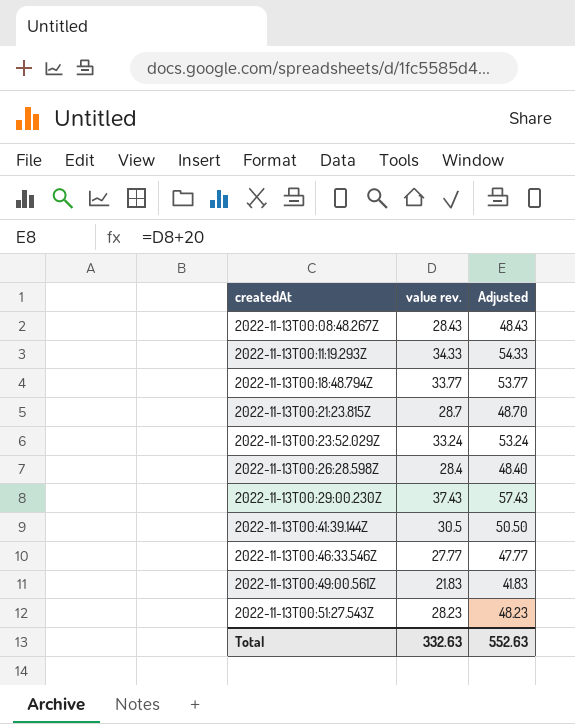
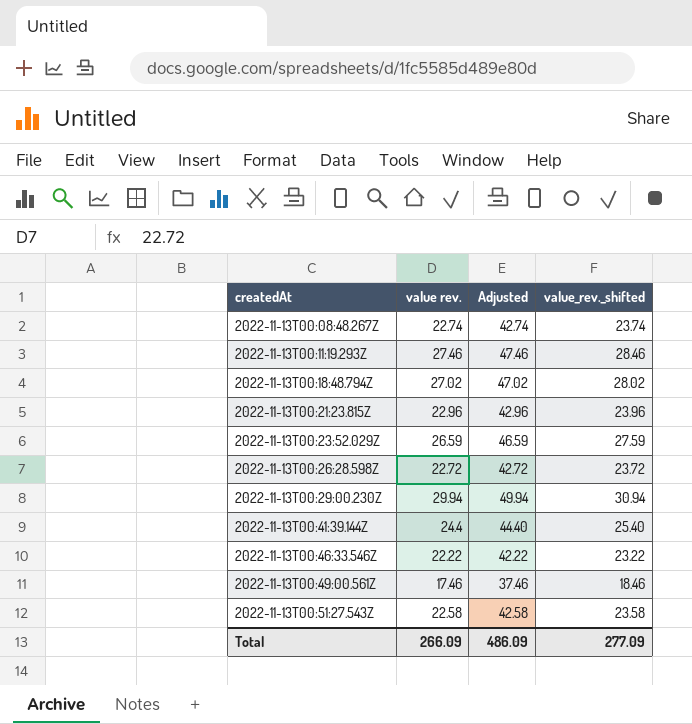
column value_rev._shifted | formula: none -> [value rev.] + 1
2022-11-13T00:08:48.267Z | value rev.: 28.43 -> 22.74
2022-11-13T00:08:48.267Z | Adjusted: 48.43 -> 42.74
2022-11-13T00:11:19.293Z | value rev.: 34.33 -> 27.46
2022-11-13T00:11:19.293Z | Adjusted: 54.33 -> 47.46
2022-11-13T00:18:48.794Z | value rev.: 33.77 -> 27.02
2022-11-13T00:18:48.794Z | Adjusted: 53.77 -> 47.02
2022-11-13T00:21:23.815Z | value rev.: 28.7 -> 22.96
2022-11-13T00:21:23.815Z | Adjusted: 48.70 -> 42.96
2022-11-13T00:23:52.029Z | value rev.: 33.24 -> 26.59
2022-11-13T00:23:52.029Z | Adjusted: 53.24 -> 46.59
2022-11-13T00:26:28.598Z | value rev.: 28.4 -> 22.72
2022-11-13T00:26:28.598Z | Adjusted: 48.40 -> 42.72
2022-11-13T00:29:00.230Z | value rev.: 37.43 -> 29.94
2022-11-13T00:29:00.230Z | Adjusted: 57.43 -> 49.94
2022-11-13T00:41:39.144Z | value rev.: 30.5 -> 24.4
2022-11-13T00:41:39.144Z | Adjusted: 50.50 -> 44.40
2022-11-13T00:46:33.546Z | value rev.: 27.77 -> 22.22
2022-11-13T00:46:33.546Z | Adjusted: 47.77 -> 42.22
2022-11-13T00:49:00.561Z | value rev.: 21.83 -> 17.46
2022-11-13T00:49:00.561Z | Adjusted: 41.83 -> 37.46
2022-11-13T00:51:27.543Z | value rev.: 28.23 -> 22.58
2022-11-13T00:51:27.543Z | Adjusted: 48.23 -> 42.58
Total | value rev.: 332.63 -> 266.09
Total | Adjusted: 552.63 -> 486.09

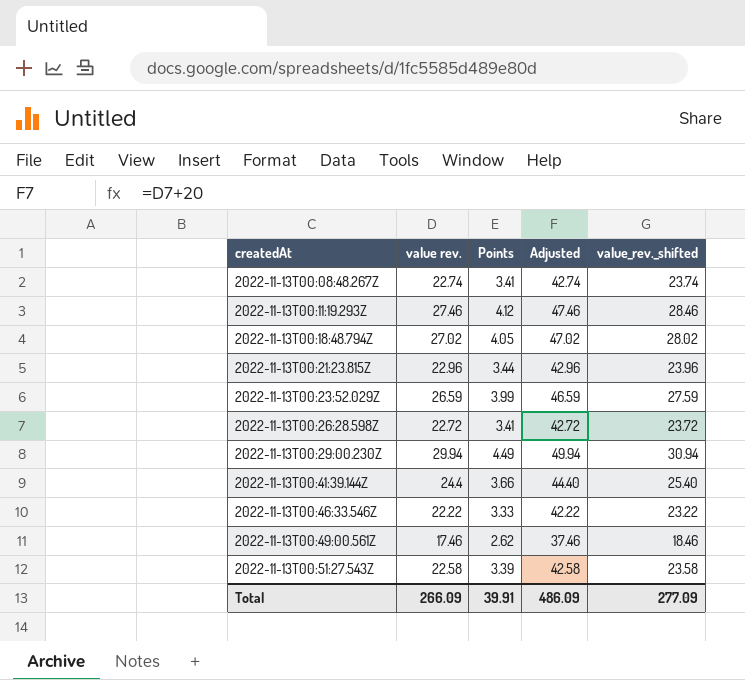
column Points | formula: none -> [value rev.] * 0.15

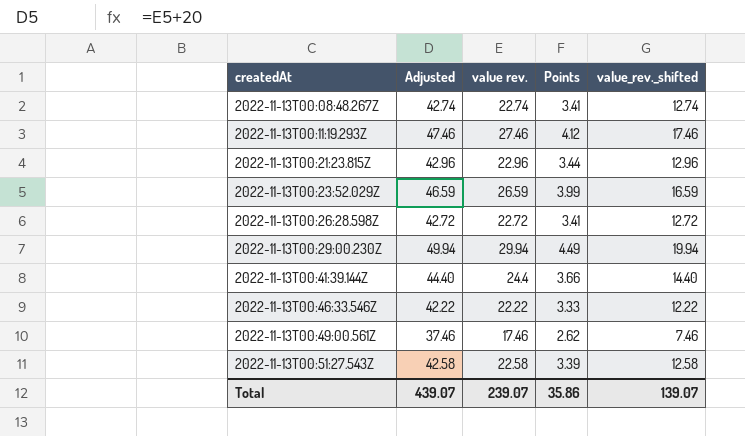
column Adjusted | position: 4 -> 2
column value_rev._shifted | formula: [value rev.] + 1 -> [value rev.] - 10
row 2022-11-13T00:18:48.794Z: 27.02 | 4.05 | 47.02 | 28.02 -> none
Total | Adjusted: 486.09 -> 439.07
Total | value rev.: 266.09 -> 239.07
Total | Points: 39.91 -> 35.86
Total | value_rev._shifted: 277.09 -> 139.07

